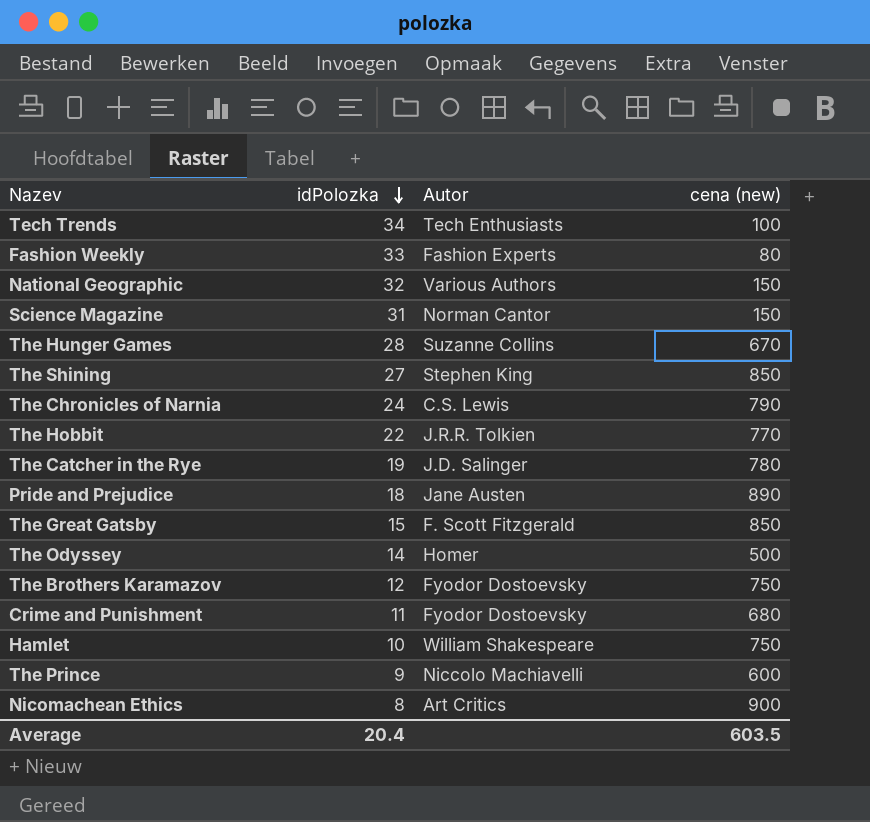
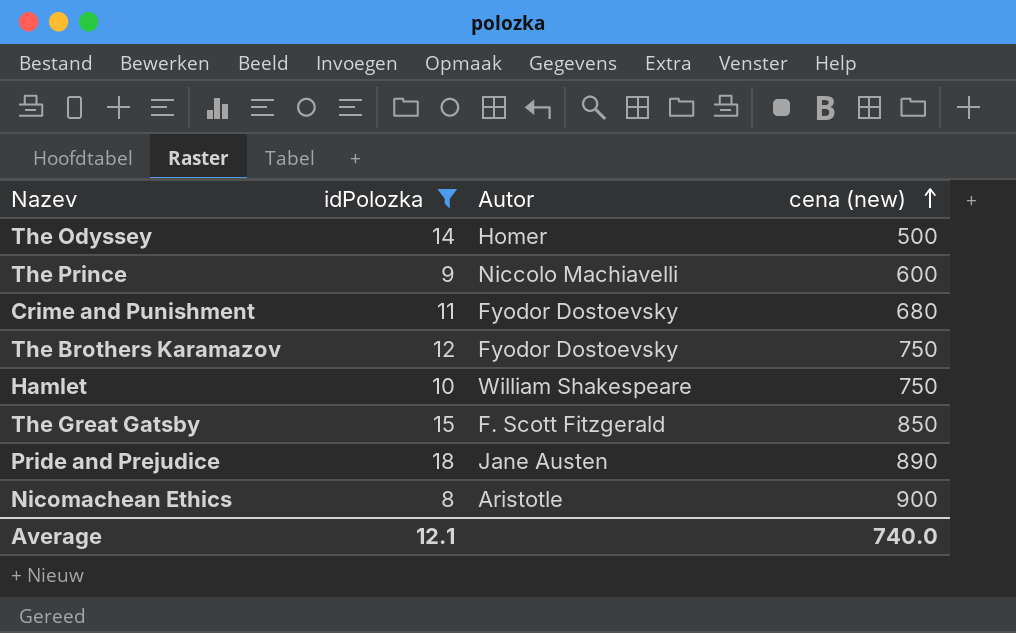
filter: none -> idPolozka <= 18
row order: idPolozka descending -> cena (new) ascending
Nicomachean Ethics | Autor: Art Critics -> Aristotle
Average | idPolozka: 20.4 -> 12.1
Average | cena (new): 603.5 -> 740.0

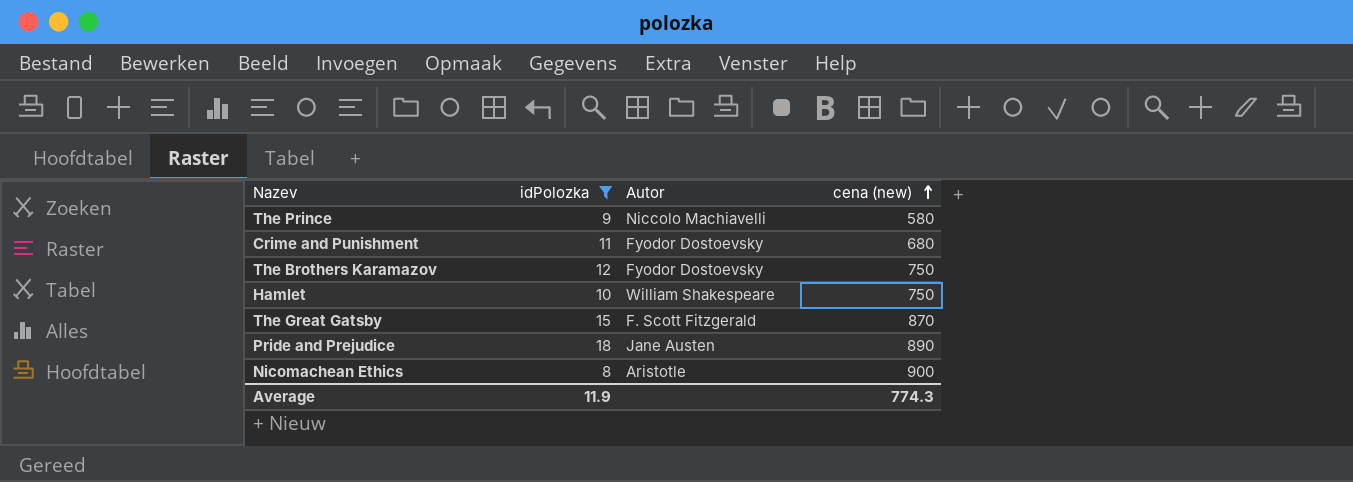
row The Odyssey: 14 | Homer | 500 -> none
The Prince | cena (new): 600 -> 580
The Great Gatsby | cena (new): 850 -> 870
Average | idPolozka: 12.1 -> 11.9
Average | cena (new): 740.0 -> 774.3

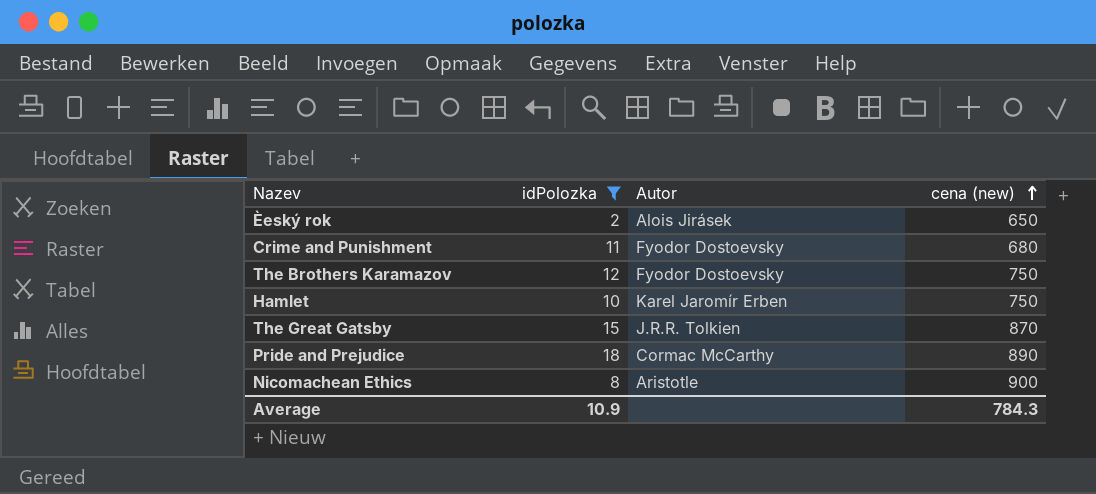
row The Prince: 9 | Niccolo Machiavelli | 580 -> none
row Èeský rok: none -> 2 | Alois Jirásek | 650
Hamlet | Autor: William Shakespeare -> Karel Jaromír Erben
The Great Gatsby | Autor: F. Scott Fitzgerald -> J.R.R. Tolkien
Pride and Prejudice | Autor: Jane Austen -> Cormac McCarthy
Average | idPolozka: 11.9 -> 10.9
Average | cena (new): 774.3 -> 784.3

